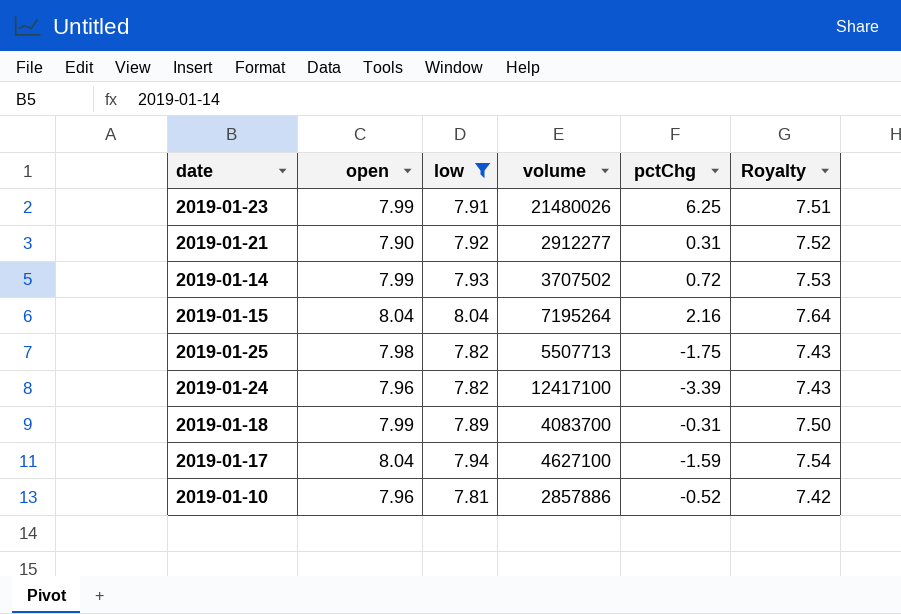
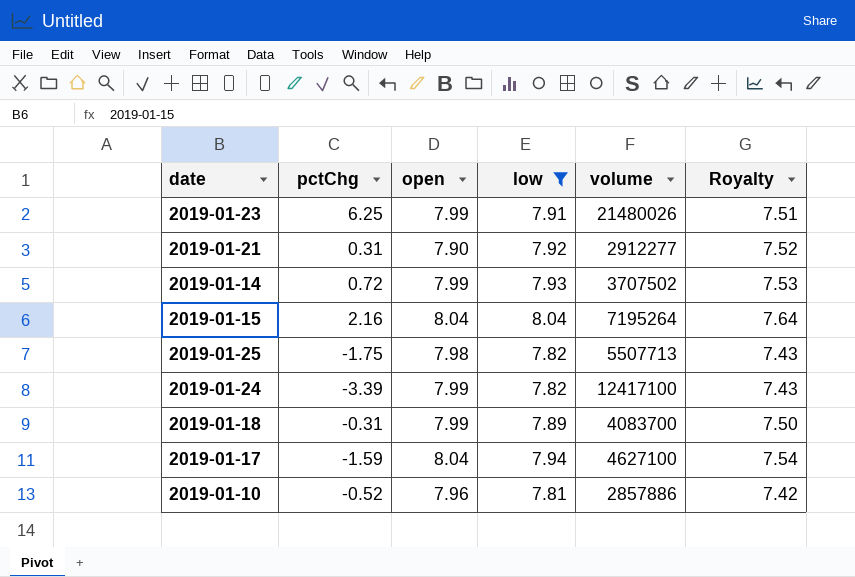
column pctChg | position: 5 -> 2
2019-01-24 | open: 7.96 -> 7.99

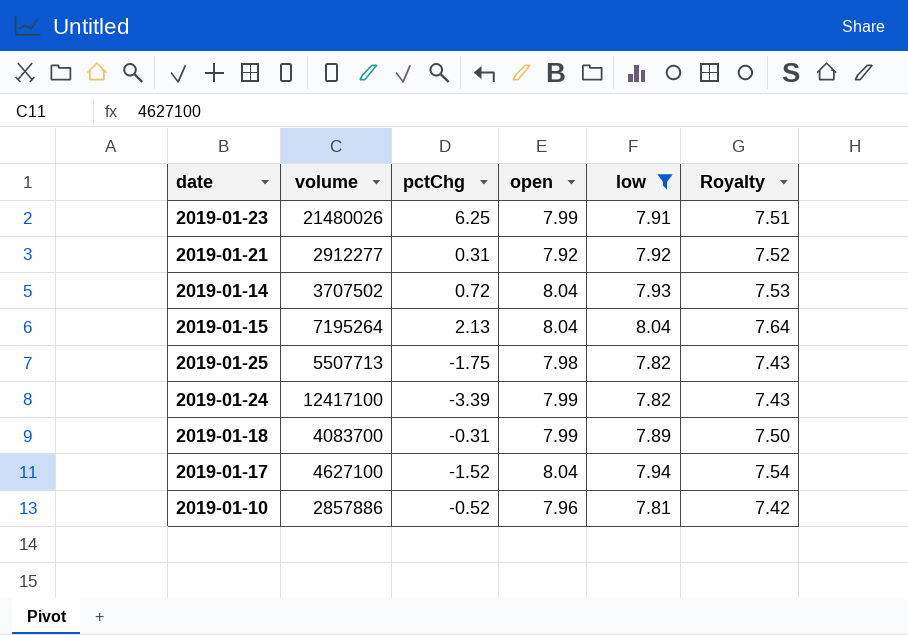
column volume | position: 5 -> 2
2019-01-21 | open: 7.90 -> 7.92
2019-01-14 | open: 7.99 -> 8.04
2019-01-15 | pctChg: 2.16 -> 2.13
2019-01-17 | pctChg: -1.59 -> -1.52

